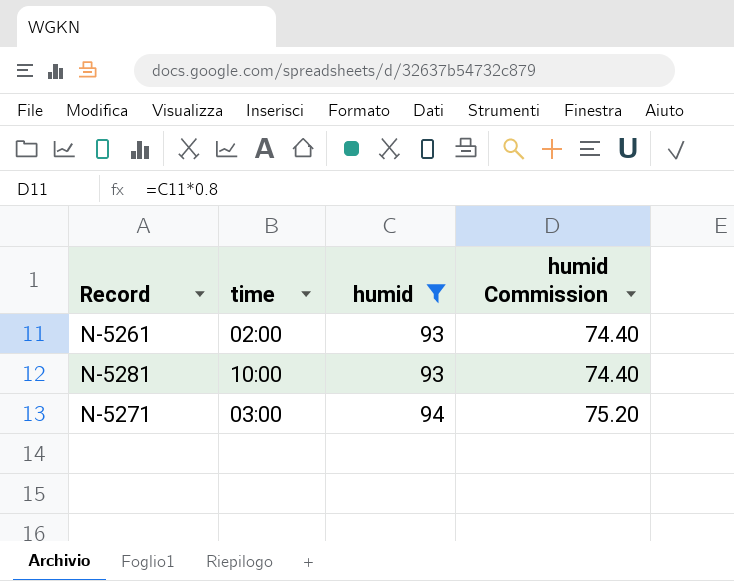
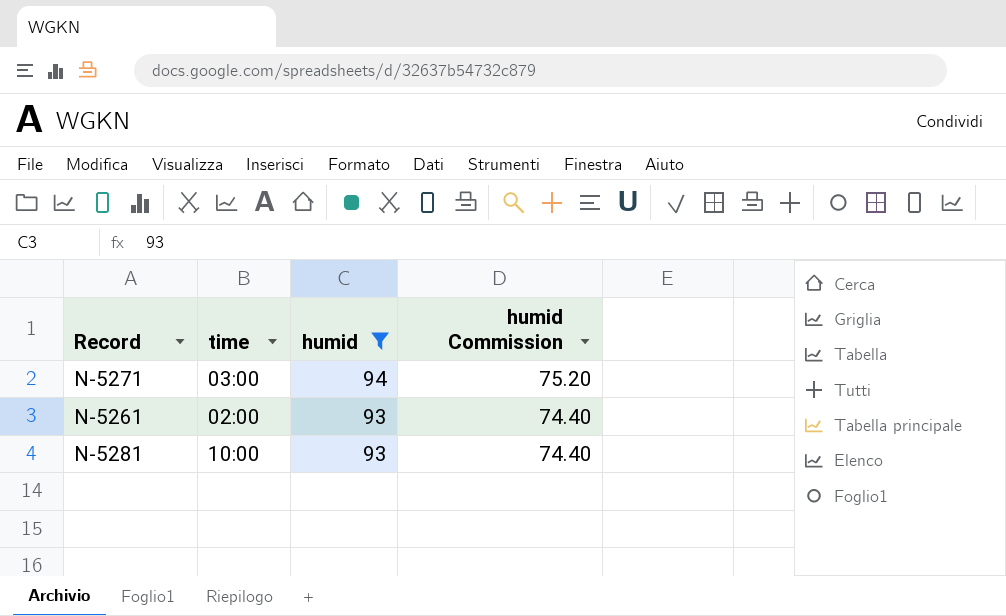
row order: humid ascending -> humid descending

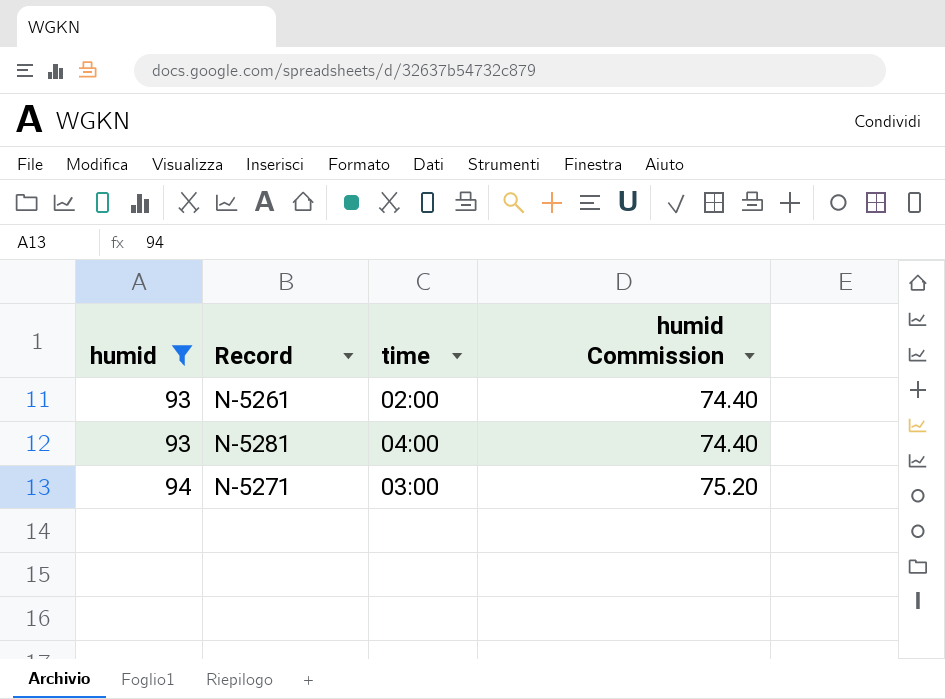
row order: humid descending -> humid ascending
column humid | position: 3 -> 1
N-5281 | time: 10:00 -> 04:00

